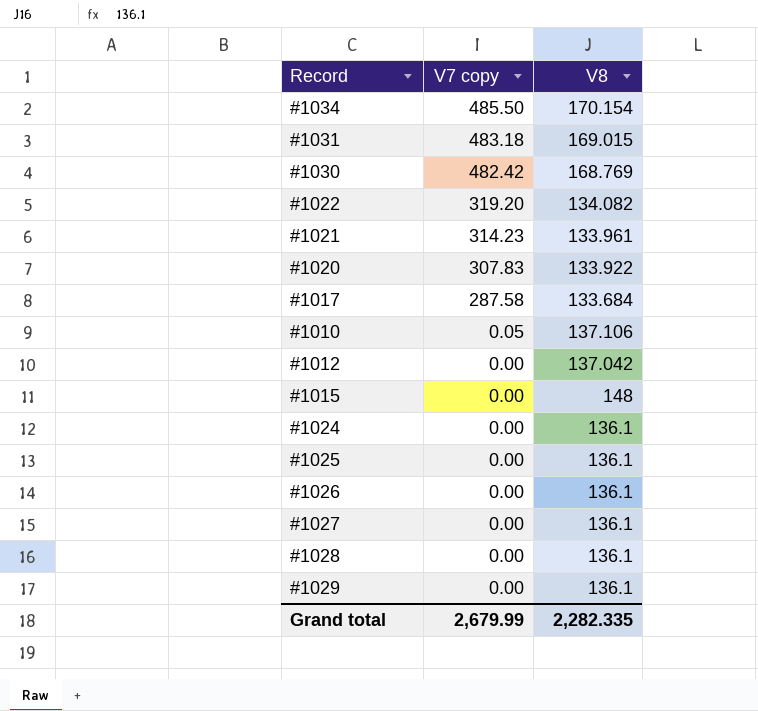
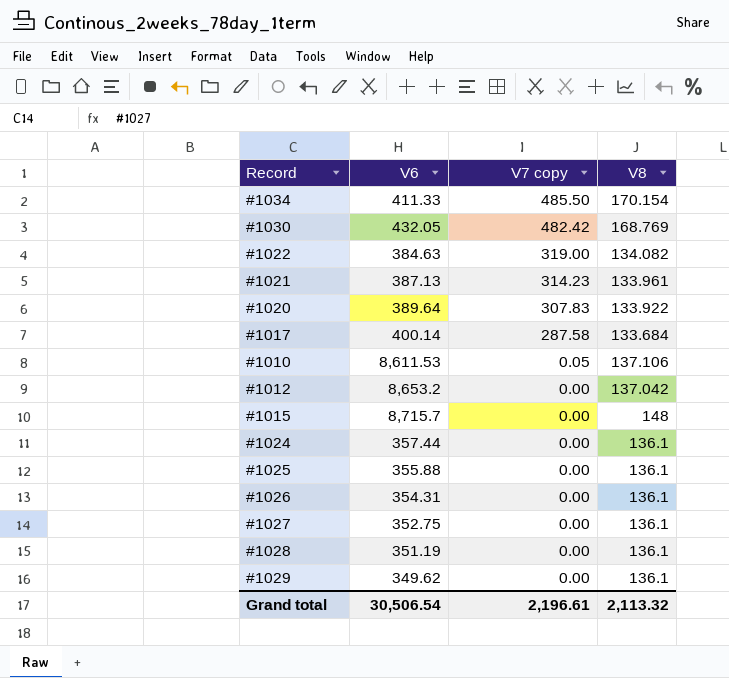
column V6 | position: none -> 2
row #1031: 483.18 | 169.015 -> none
#1022 | V7 copy: 319.20 -> 319.00
Grand total | V7 copy: 2,679.99 -> 2,196.61
Grand total | V8: 2,282.335 -> 2,113.32

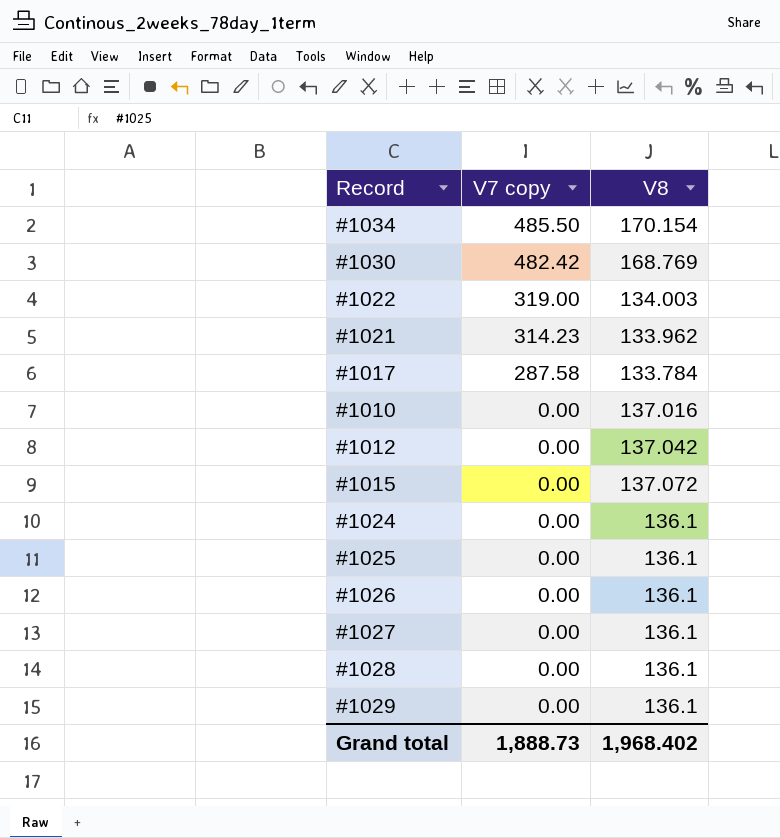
column V6 | position: 2 -> none
row #1020: 389.64 | 307.83 | 133.922 -> none
#1022 | V8: 134.082 -> 134.003
#1021 | V8: 133.961 -> 133.962
#1017 | V8: 133.684 -> 133.784
#1010 | V7 copy: 0.05 -> 0.00
#1010 | V8: 137.106 -> 137.016
#1015 | V8: 148 -> 137.072
Grand total | V7 copy: 2,196.61 -> 1,888.73
Grand total | V8: 2,113.32 -> 1,968.402

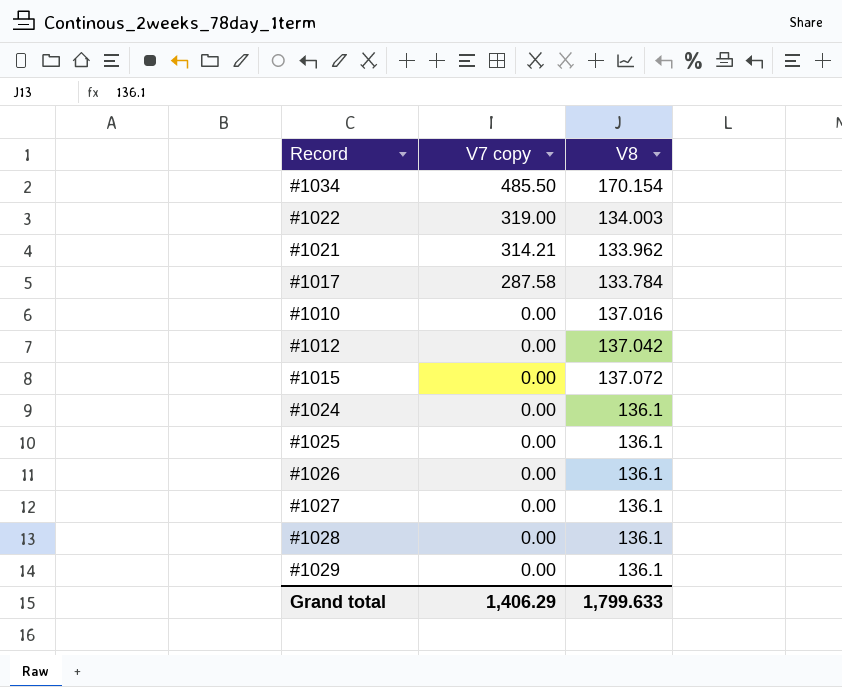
row #1030: 482.42 | 168.769 -> none
#1021 | V7 copy: 314.23 -> 314.21
Grand total | V7 copy: 1,888.73 -> 1,406.29
Grand total | V8: 1,968.402 -> 1,799.633

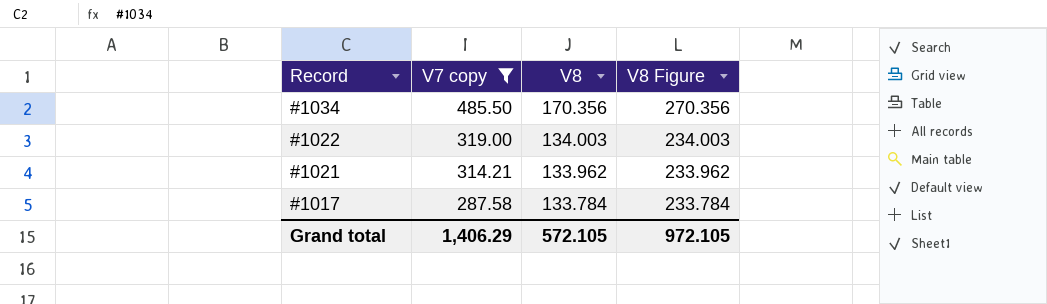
filter: none -> V7 copy != 0.00
column V8 Figure | formula: none -> [V8] + 100
#1034 | V8: 170.154 -> 170.356
Grand total | V8: 1,799.633 -> 572.105

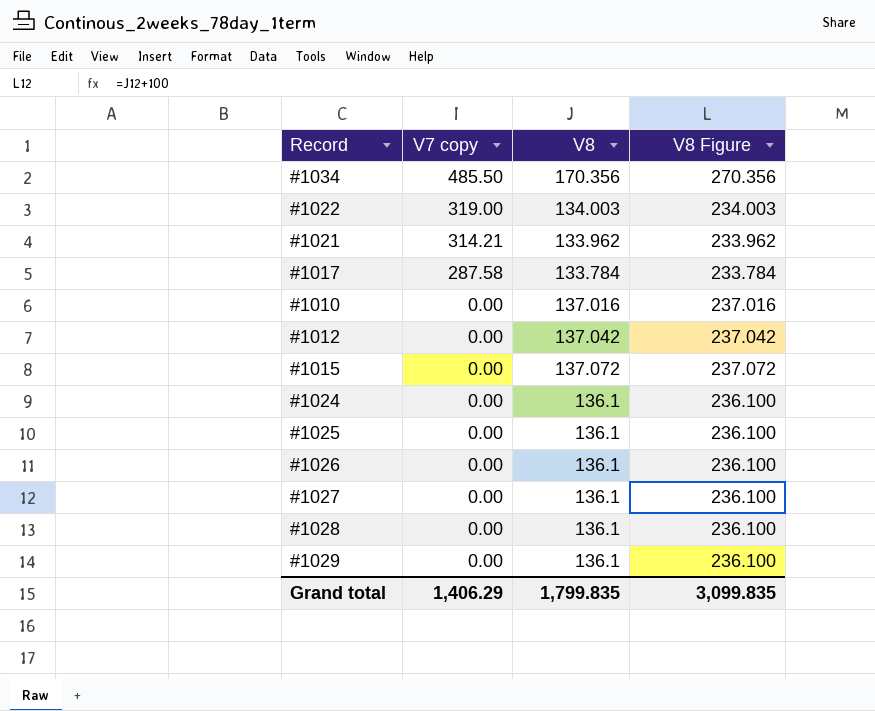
filter: V7 copy != 0.00 -> none
Grand total | V8: 572.105 -> 1,799.835
Grand total | V8 Figure: 972.105 -> 3,099.835

